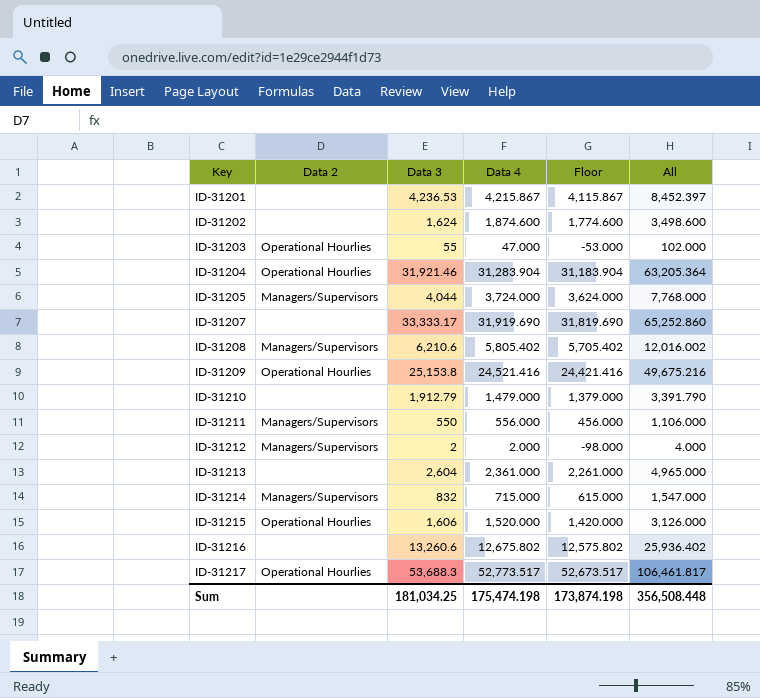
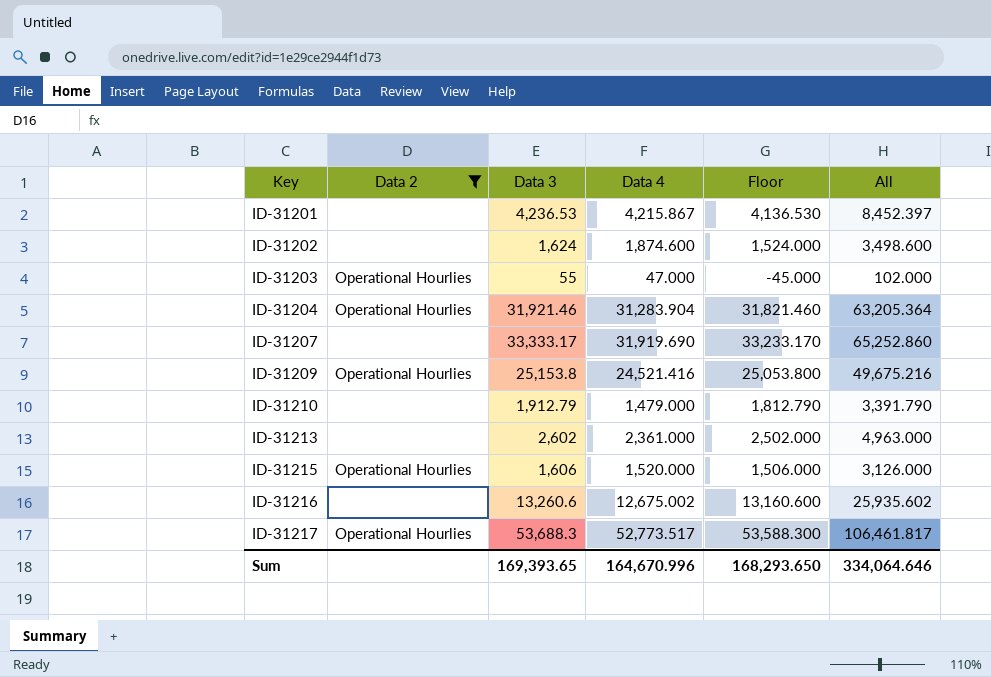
filter: none -> Data 2 != Managers/Supervisors
column Floor | formula: [Data 4] - 100 -> [Data 3] - 100
ID-31213 | Data 3: 2,604 -> 2,602
ID-31213 | All: 4,965.000 -> 4,963.000
ID-31216 | Data 4: 12,675.802 -> 12,675.002
ID-31216 | All: 25,936.402 -> 25,935.602
Sum | Data 3: 181,034.25 -> 169,393.65
Sum | Data 4: 175,474.198 -> 164,670.996
Sum | Floor: 173,874.198 -> 168,293.650
Sum | All: 356,508.448 -> 334,064.646

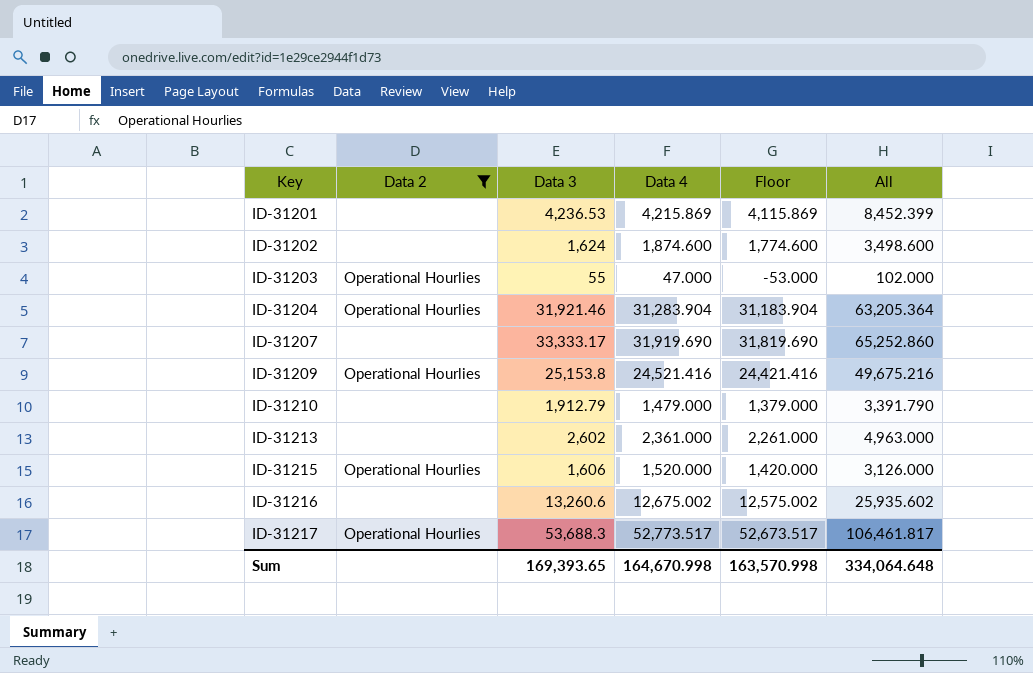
column Floor | formula: [Data 3] - 100 -> [Data 4] - 100
ID-31201 | Data 4: 4,215.867 -> 4,215.869
ID-31201 | All: 8,452.397 -> 8,452.399
Sum | Data 4: 164,670.996 -> 164,670.998
Sum | Floor: 168,293.650 -> 163,570.998
Sum | All: 334,064.646 -> 334,064.648

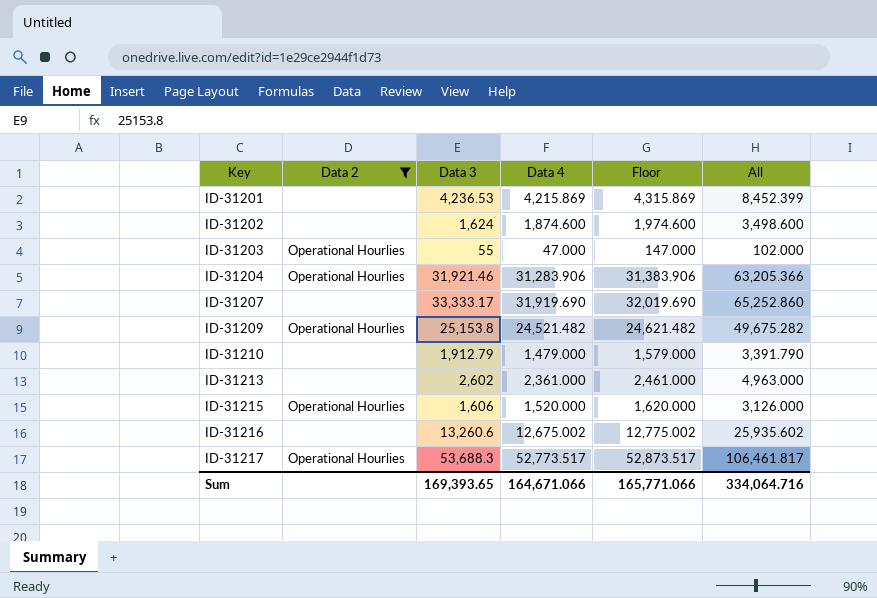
column Floor | formula: [Data 4] - 100 -> [Data 4] + 100
ID-31204 | Data 4: 31,283.904 -> 31,283.906
ID-31204 | All: 63,205.364 -> 63,205.366
ID-31209 | Data 4: 24,521.416 -> 24,521.482
ID-31209 | All: 49,675.216 -> 49,675.282
Sum | Data 4: 164,670.998 -> 164,671.066
Sum | Floor: 163,570.998 -> 165,771.066
Sum | All: 334,064.648 -> 334,064.716

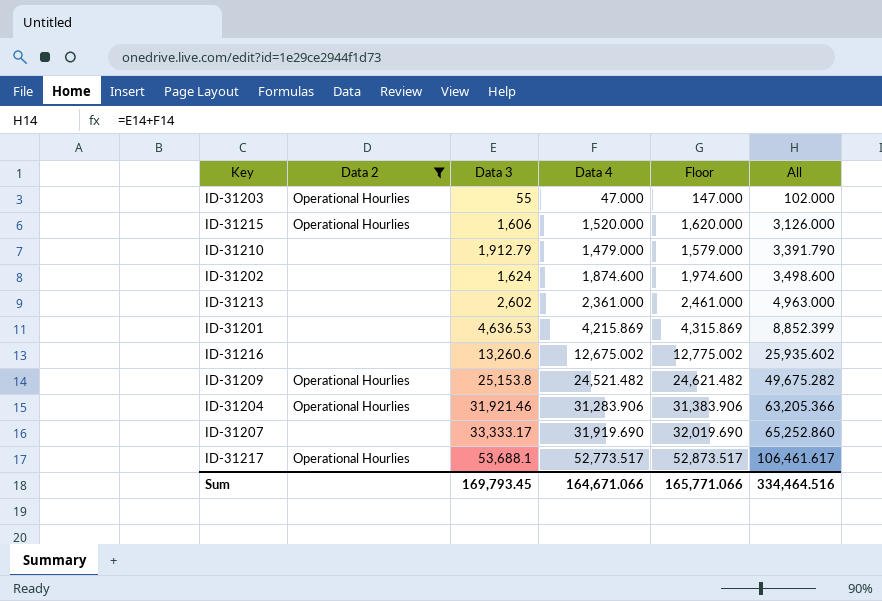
row order: Key ascending -> All ascending
ID-31201 | Data 3: 4,236.53 -> 4,636.53
ID-31201 | All: 8,452.399 -> 8,852.399
ID-31217 | Data 3: 53,688.3 -> 53,688.1
ID-31217 | All: 106,461.817 -> 106,461.617
Sum | Data 3: 169,393.65 -> 169,793.45
Sum | All: 334,064.716 -> 334,464.516

